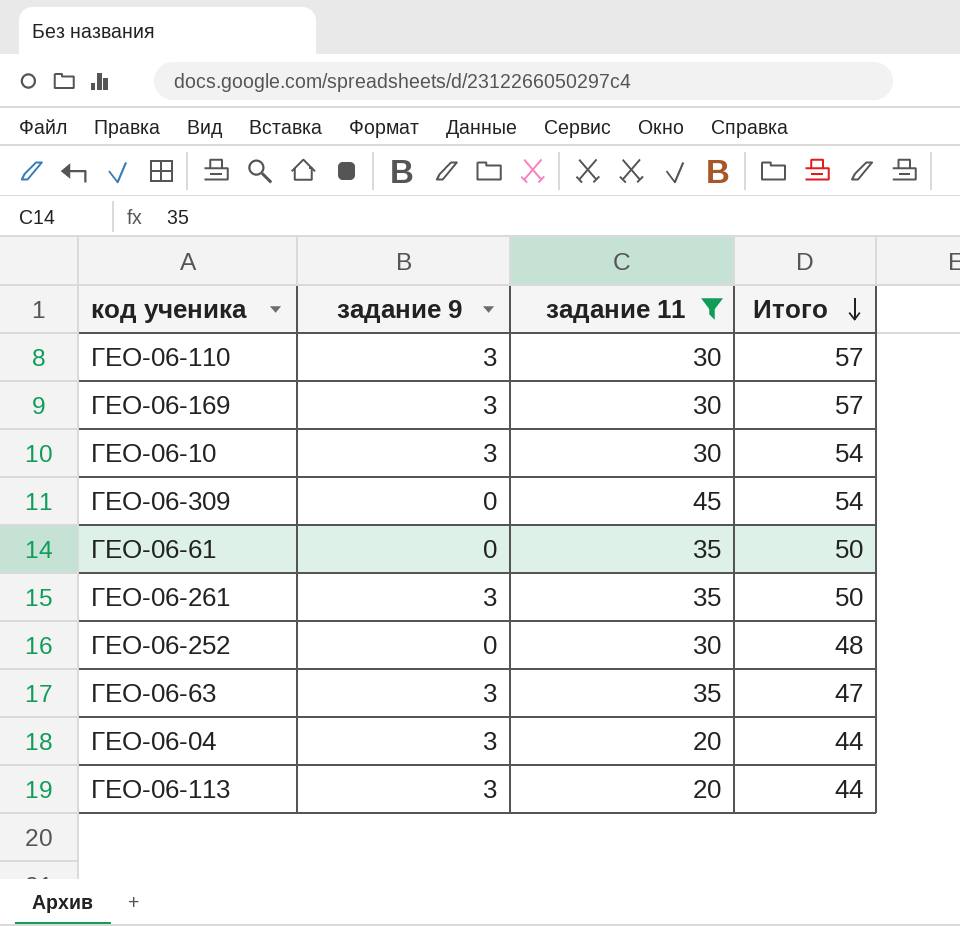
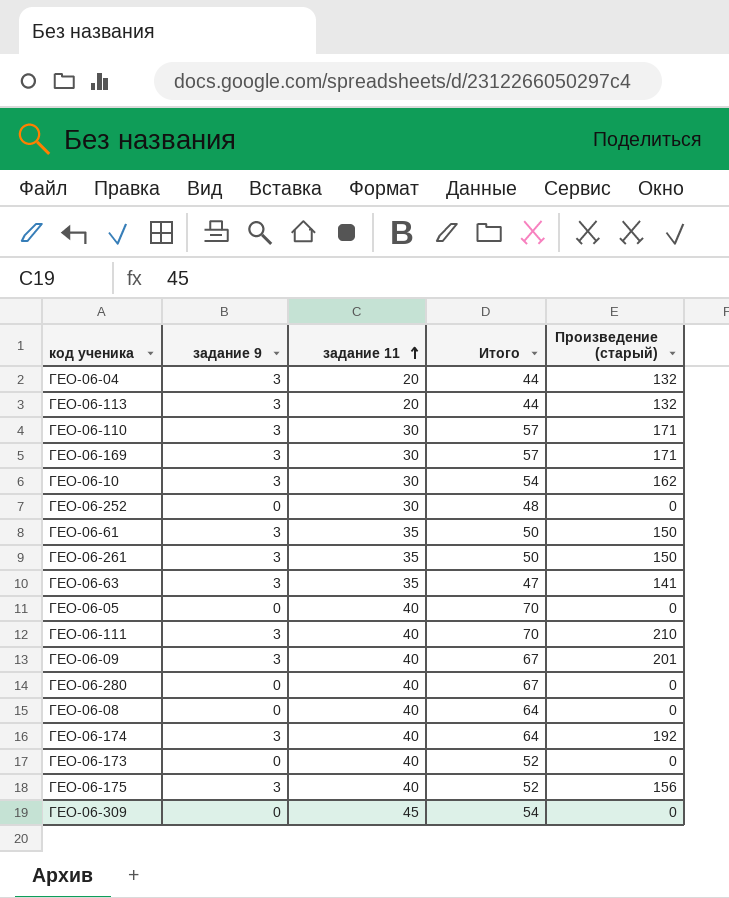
filter: задание 11 != 40 -> none
row order: Итого descending -> задание 11 ascending
column Произведение (старый) | formula: none -> [задание 9] * [Итого]
ГЕО-06-61 | задание 9: 0 -> 3

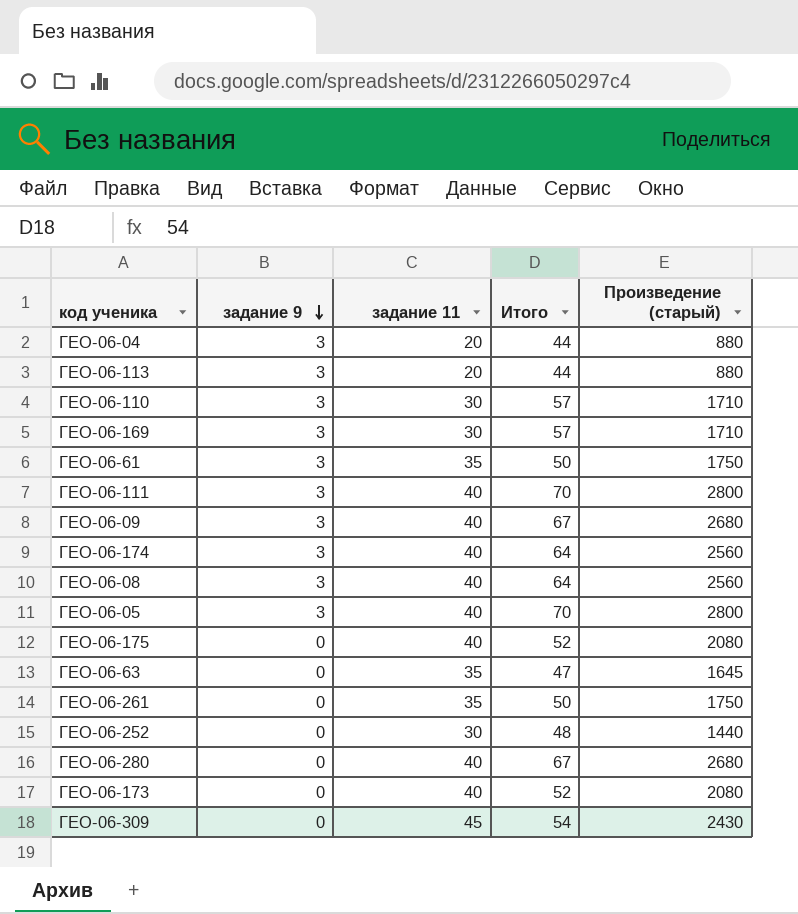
row order: задание 11 ascending -> задание 9 descending
column Произведение (старый) | formula: [задание 9] * [Итого] -> [задание 11] * [Итого]
row ГЕО-06-10: 3 | 30 | 54 | 162 -> none
ГЕО-06-08 | задание 9: 0 -> 3
ГЕО-06-05 | задание 9: 0 -> 3
ГЕО-06-175 | задание 9: 3 -> 0
ГЕО-06-63 | задание 9: 3 -> 0
ГЕО-06-261 | задание 9: 3 -> 0

